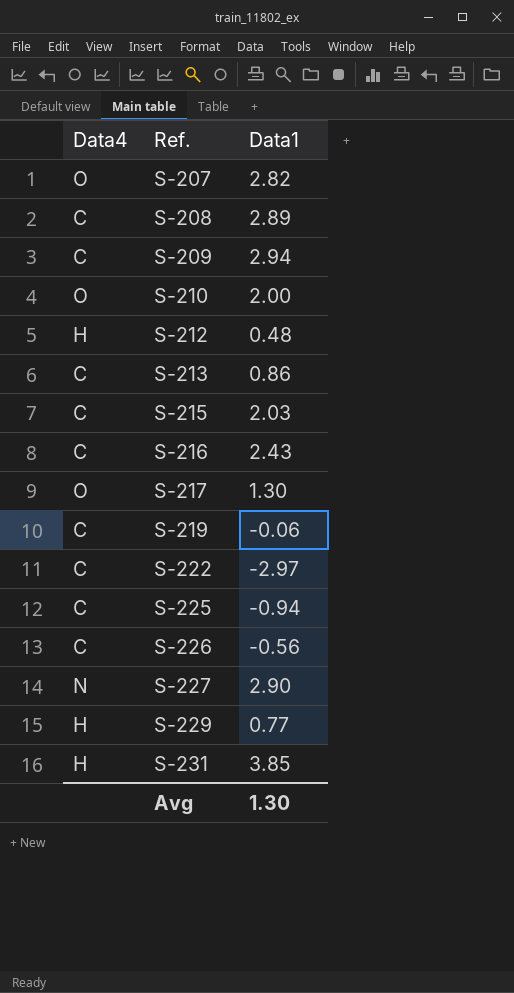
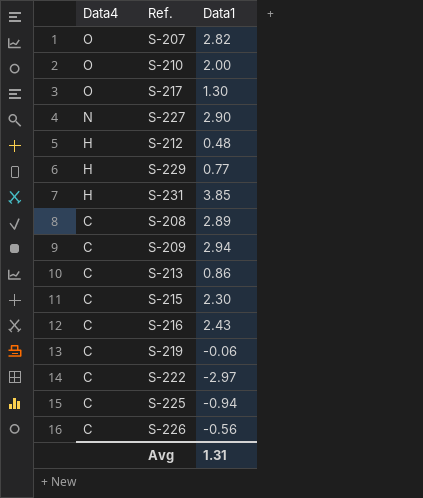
row order: Ref. ascending -> Data4 descending
S-215 | Data1: 2.03 -> 2.30
Avg | Data1: 1.30 -> 1.31

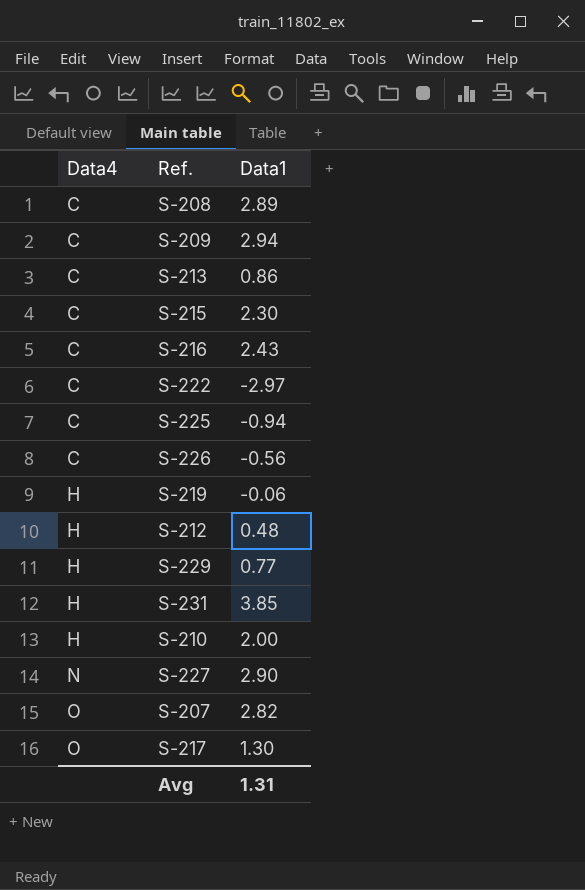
row order: Data4 descending -> Data4 ascending
S-219 | Data4: C -> H
S-210 | Data4: O -> H

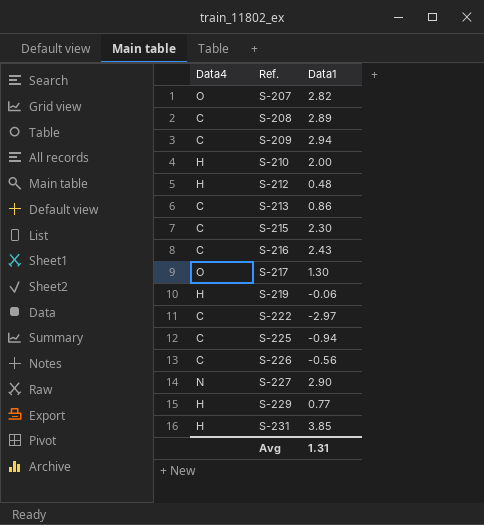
row order: Data4 ascending -> Ref. ascending

